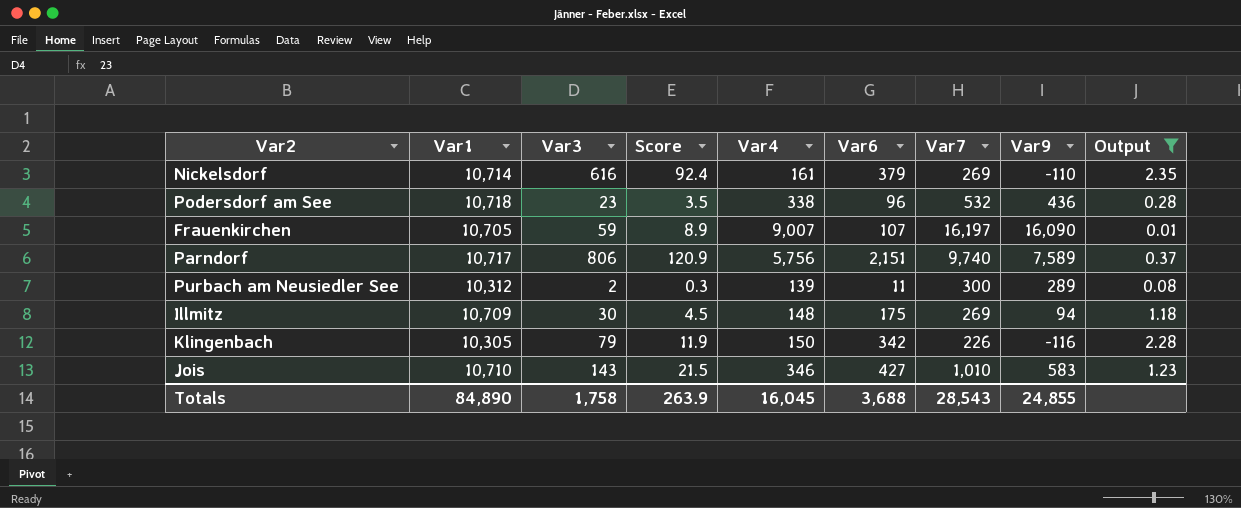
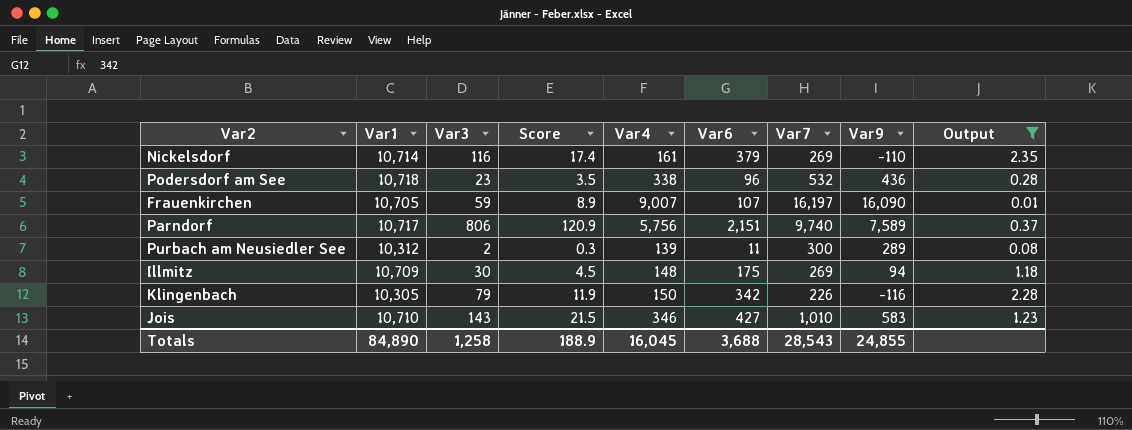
Nickelsdorf | Var3: 616 -> 116
Nickelsdorf | Score: 92.4 -> 17.4
Totals | Var3: 1,758 -> 1,258
Totals | Score: 263.9 -> 188.9

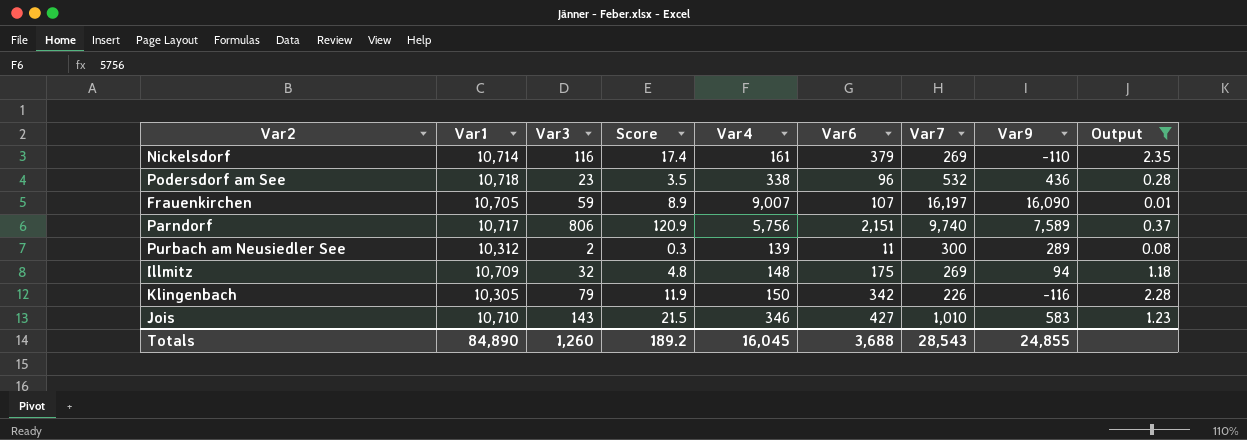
Illmitz | Var3: 30 -> 32
Illmitz | Score: 4.5 -> 4.8
Totals | Var3: 1,258 -> 1,260
Totals | Score: 188.9 -> 189.2

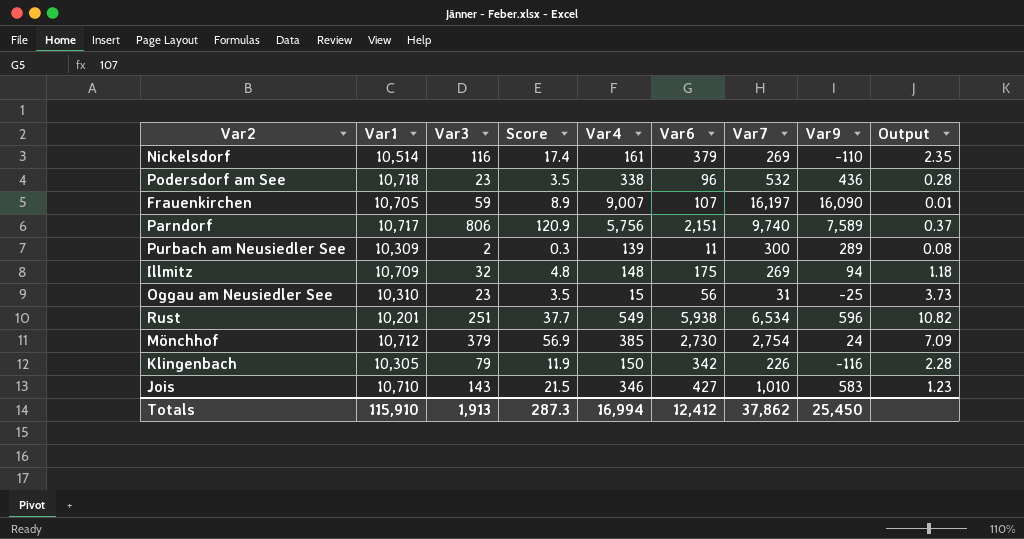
filter: Output <= 2.35 -> none
Nickelsdorf | Var1: 10,714 -> 10,514
Purbach am Neusiedler See | Var1: 10,312 -> 10,309
Totals | Var1: 84,890 -> 115,910
Totals | Var3: 1,260 -> 1,913
Totals | Score: 189.2 -> 287.3
Totals | Var4: 16,045 -> 16,994
Totals | Var6: 3,688 -> 12,412
Totals | Var7: 28,543 -> 37,862
Totals | Var9: 24,855 -> 25,450

